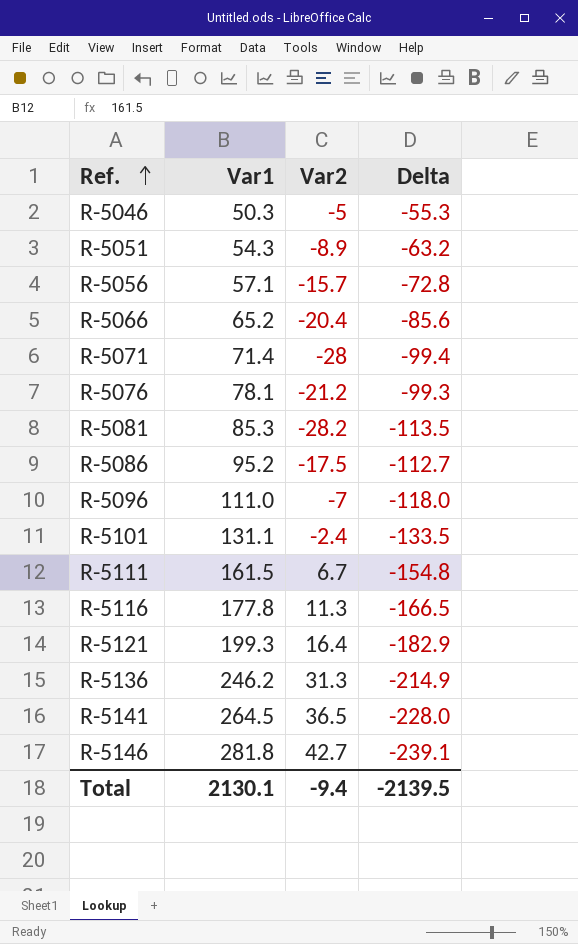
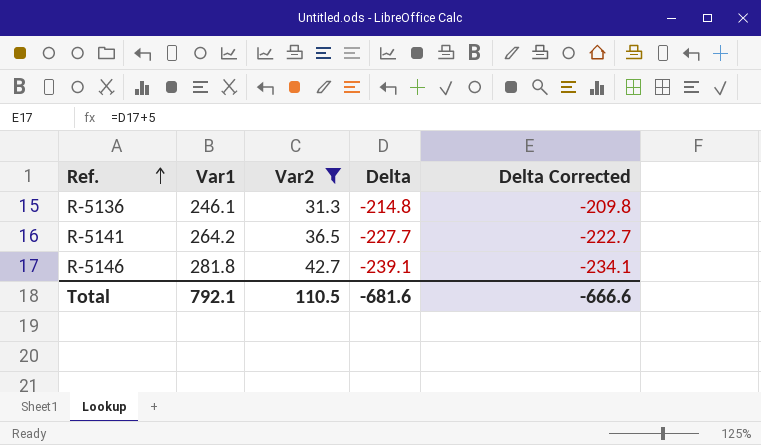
filter: none -> Var2 >= 31.3
column Delta Corrected | formula: none -> [Delta] + 5
R-5136 | Var1: 246.2 -> 246.1
R-5136 | Delta: -214.9 -> -214.8
R-5141 | Var1: 264.5 -> 264.2
R-5141 | Delta: -228.0 -> -227.7
Total | Var1: 2130.1 -> 792.1
Total | Var2: -9.4 -> 110.5
Total | Delta: -2139.5 -> -681.6

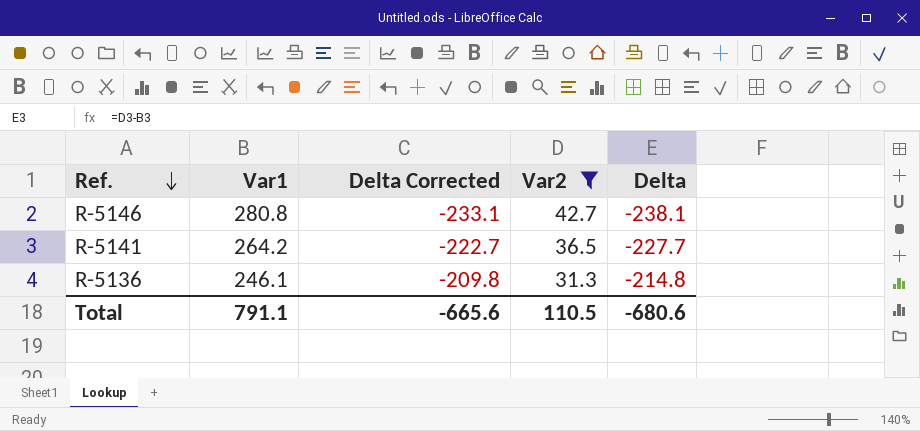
row order: Ref. ascending -> Ref. descending
column Delta Corrected | position: 5 -> 3
R-5146 | Var1: 281.8 -> 280.8
R-5146 | Delta Corrected: -234.1 -> -233.1
R-5146 | Delta: -239.1 -> -238.1
Total | Var1: 792.1 -> 791.1
Total | Delta Corrected: -666.6 -> -665.6
Total | Delta: -681.6 -> -680.6

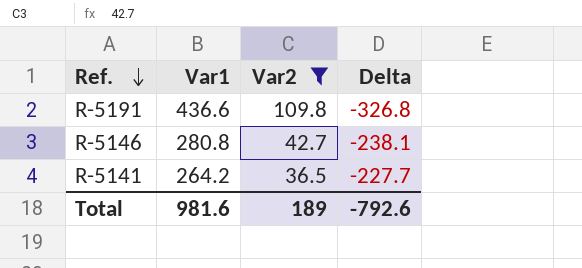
column Delta Corrected | formula: [Delta] + 5 -> none
row R-5136: 246.1 | -209.8 | 31.3 | -214.8 -> none
row R-5191: none -> 436.6 | 109.8 | -326.8
Total | Var1: 791.1 -> 981.6
Total | Var2: 110.5 -> 189
Total | Delta: -680.6 -> -792.6

